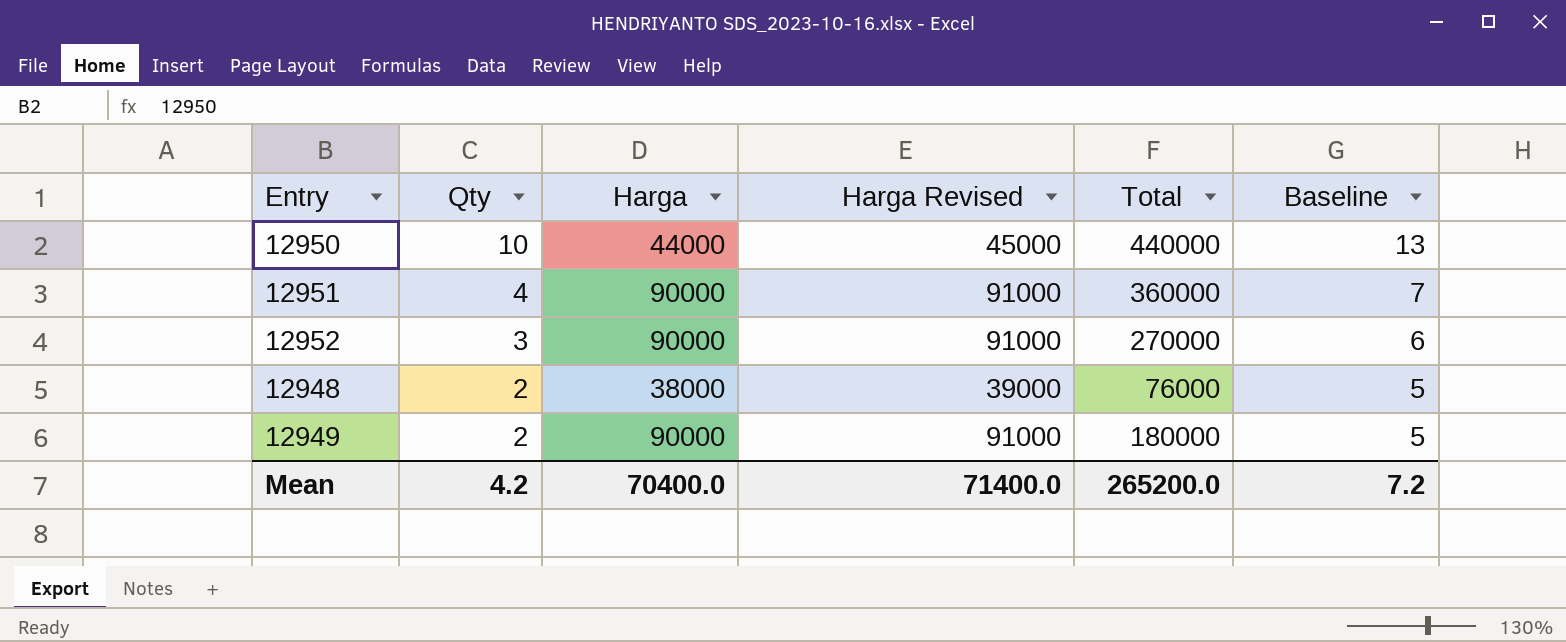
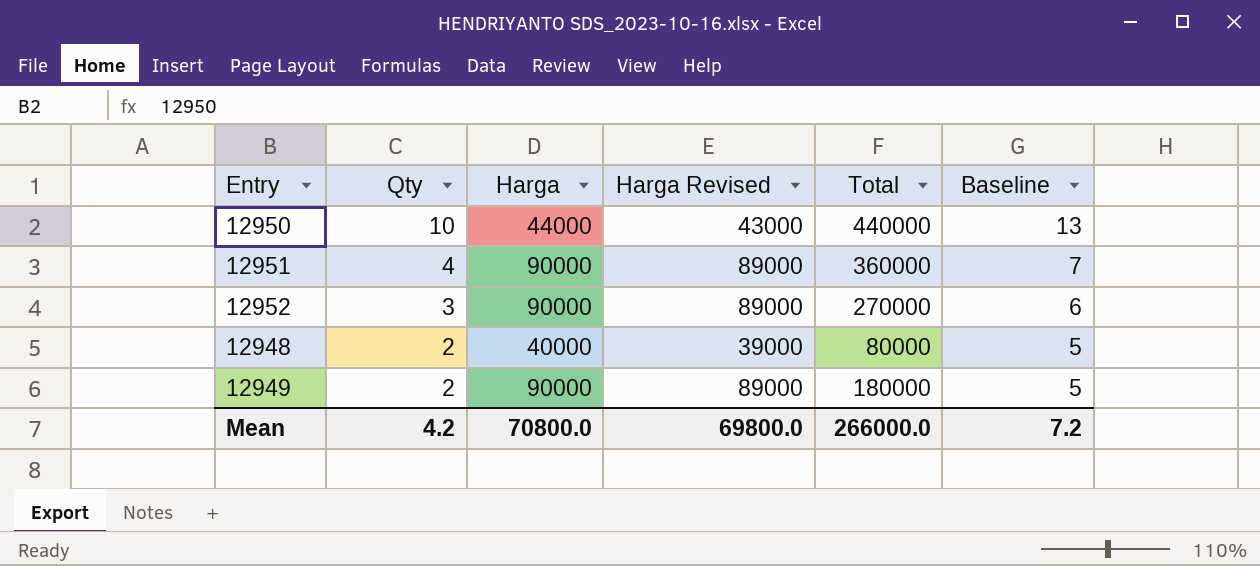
column Harga Revised | formula: [Harga] + 1000 -> [Harga] - 1000
12948 | Harga: 38000 -> 40000
12948 | Total: 76000 -> 80000
Mean | Harga: 70400.0 -> 70800.0
Mean | Harga Revised: 71400.0 -> 69800.0
Mean | Total: 265200.0 -> 266000.0

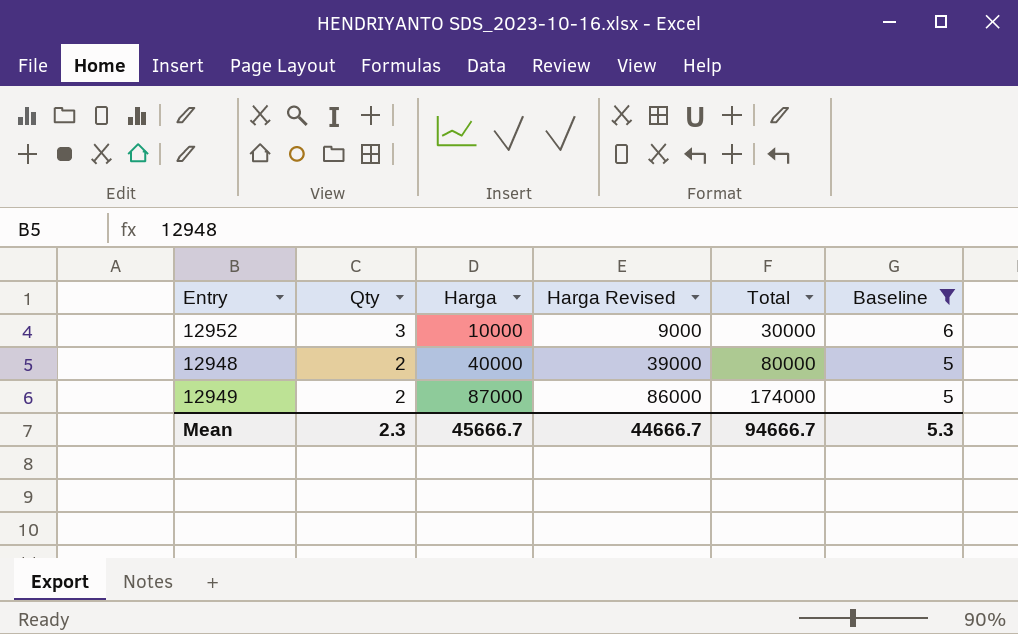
filter: none -> Baseline <= 6
12952 | Harga: 90000 -> 10000
12952 | Harga Revised: 89000 -> 9000
12952 | Total: 270000 -> 30000
12949 | Harga: 90000 -> 87000
12949 | Harga Revised: 89000 -> 86000
12949 | Total: 180000 -> 174000
Mean | Qty: 4.2 -> 2.3
Mean | Harga: 70800.0 -> 45666.7
Mean | Harga Revised: 69800.0 -> 44666.7
Mean | Total: 266000.0 -> 94666.7
Mean | Baseline: 7.2 -> 5.3

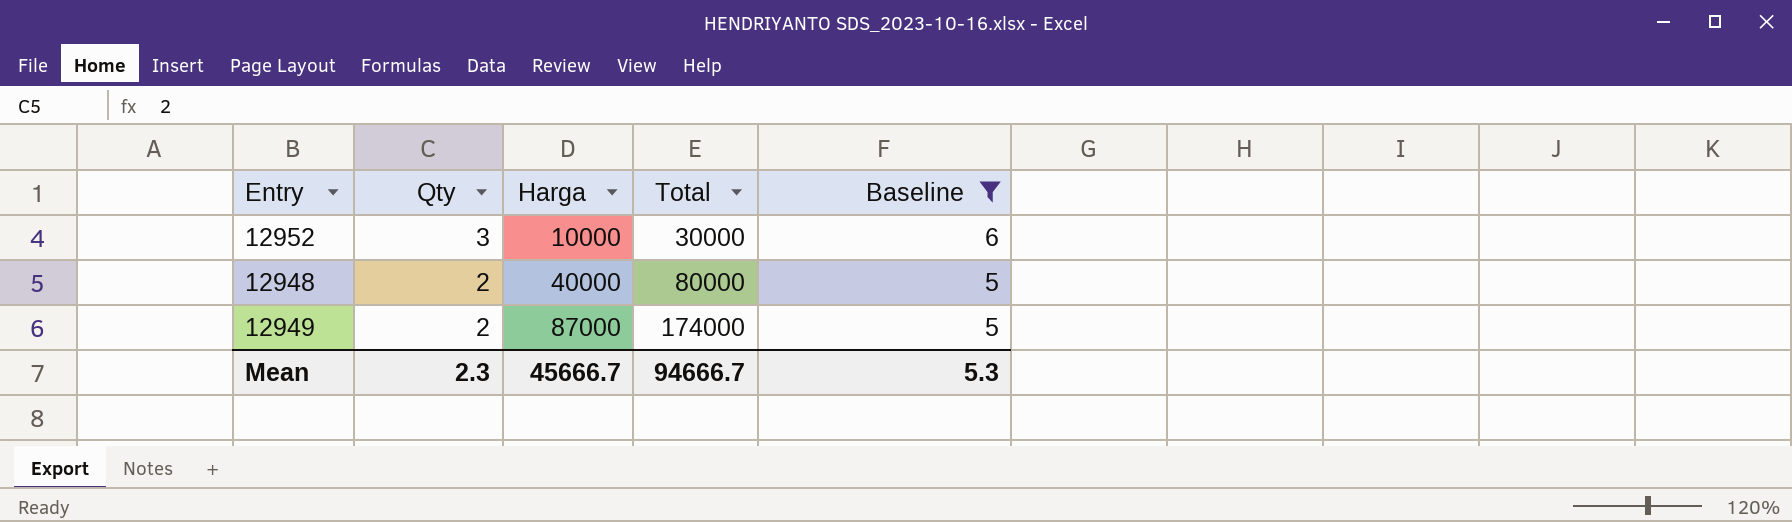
column Harga Revised | formula: [Harga] - 1000 -> none

